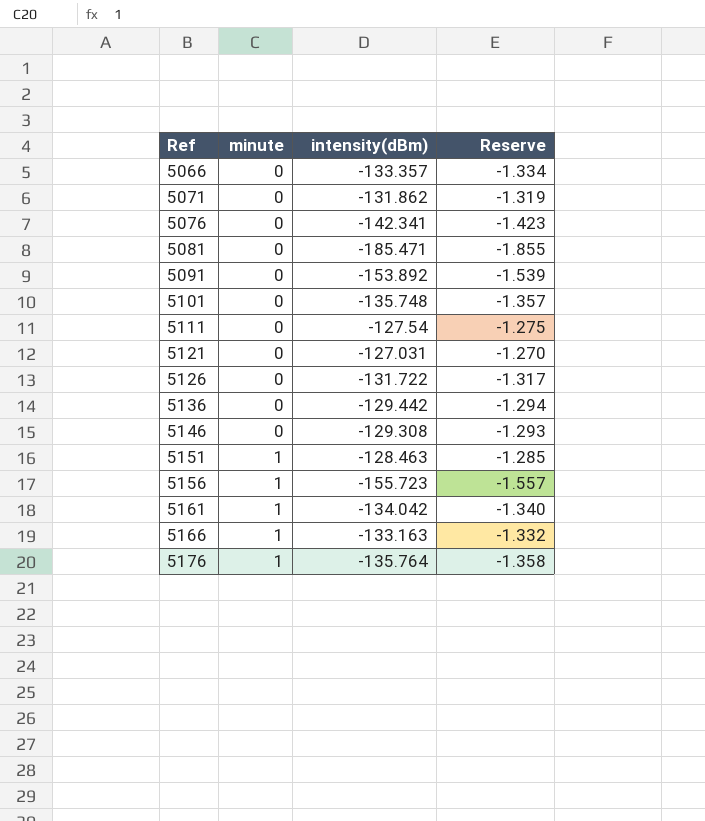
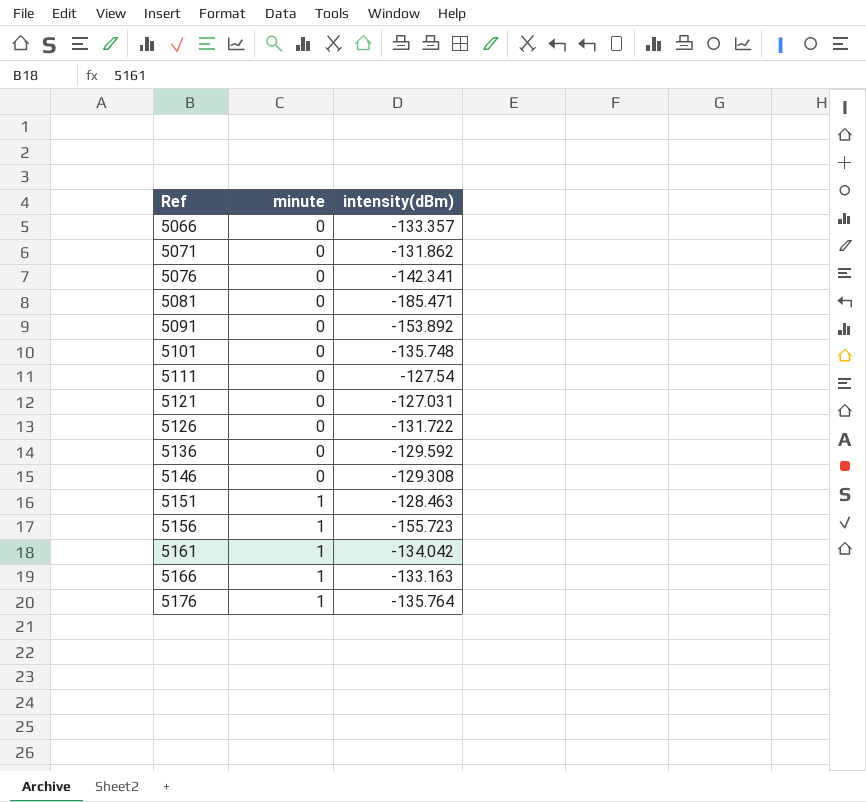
column Reserve | formula: [intensity(dBm)] * 0.01 -> none
5136 | intensity(dBm): -129.442 -> -129.592

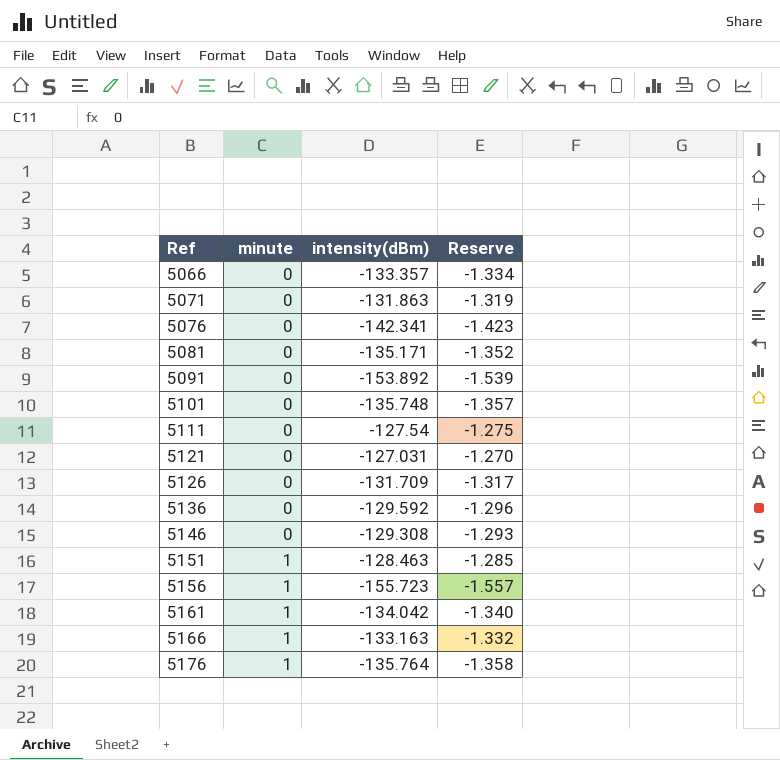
column Reserve | formula: none -> [intensity(dBm)] * 0.01
5071 | intensity(dBm): -131.862 -> -131.863
5081 | intensity(dBm): -185.471 -> -135.171
5126 | intensity(dBm): -131.722 -> -131.709

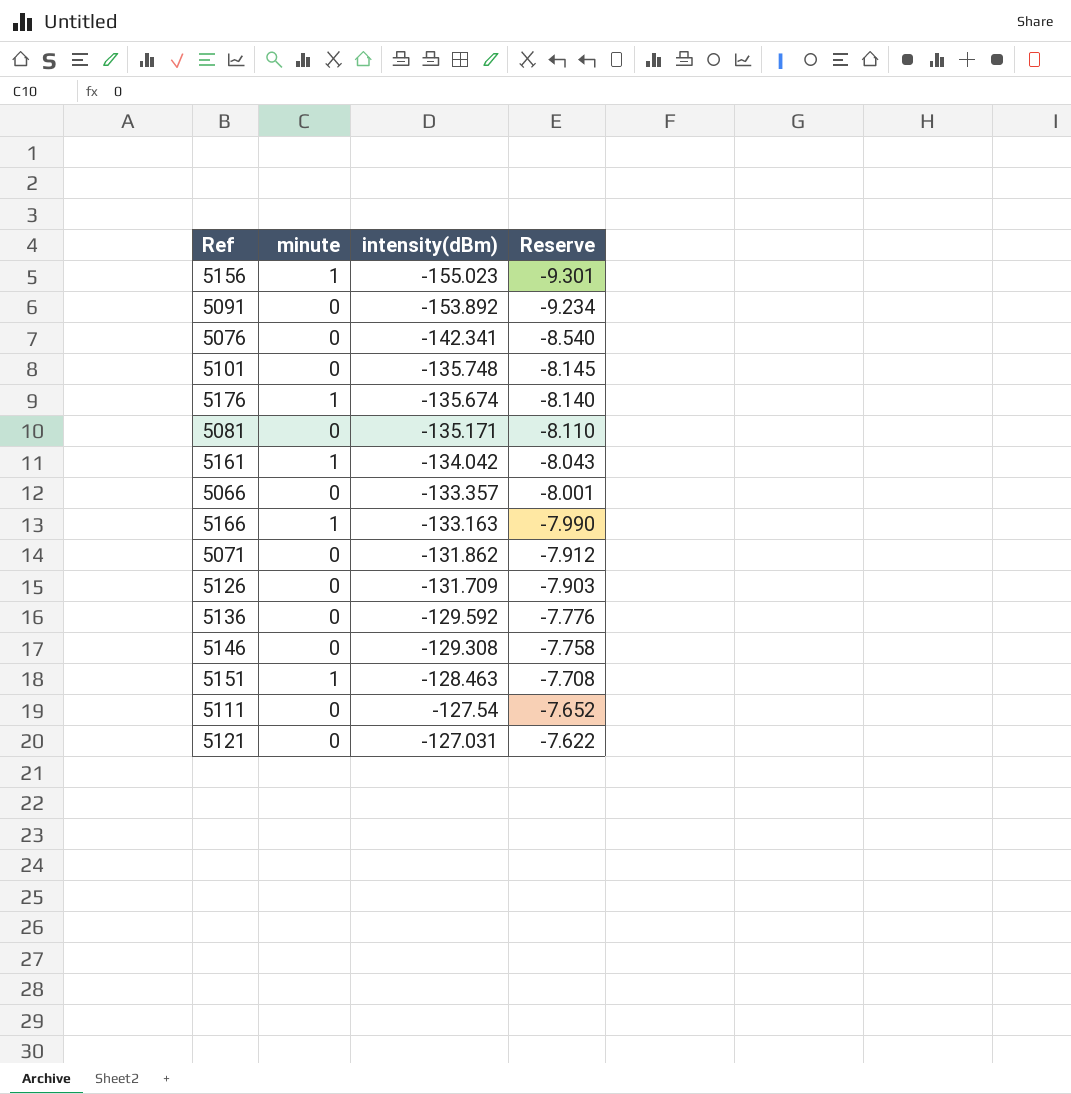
row order: Ref ascending -> intensity(dBm) ascending
column Reserve | formula: [intensity(dBm)] * 0.01 -> [intensity(dBm)] * 0.06
5156 | intensity(dBm): -155.723 -> -155.023
5176 | intensity(dBm): -135.764 -> -135.674
5071 | intensity(dBm): -131.863 -> -131.862

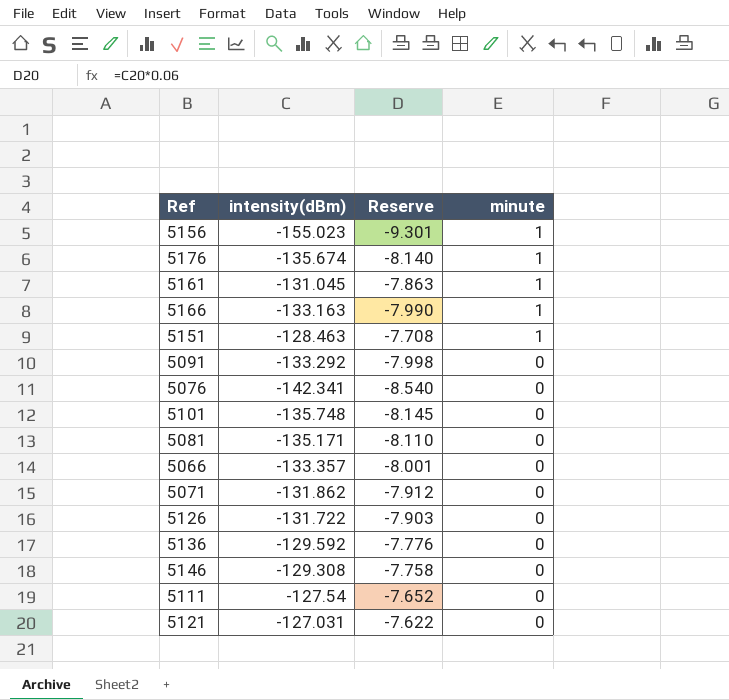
row order: intensity(dBm) ascending -> minute descending
column minute | position: 2 -> 4
5161 | intensity(dBm): -134.042 -> -131.045
5161 | Reserve: -8.043 -> -7.863
5091 | intensity(dBm): -153.892 -> -133.292
5091 | Reserve: -9.234 -> -7.998
5126 | intensity(dBm): -131.709 -> -131.722

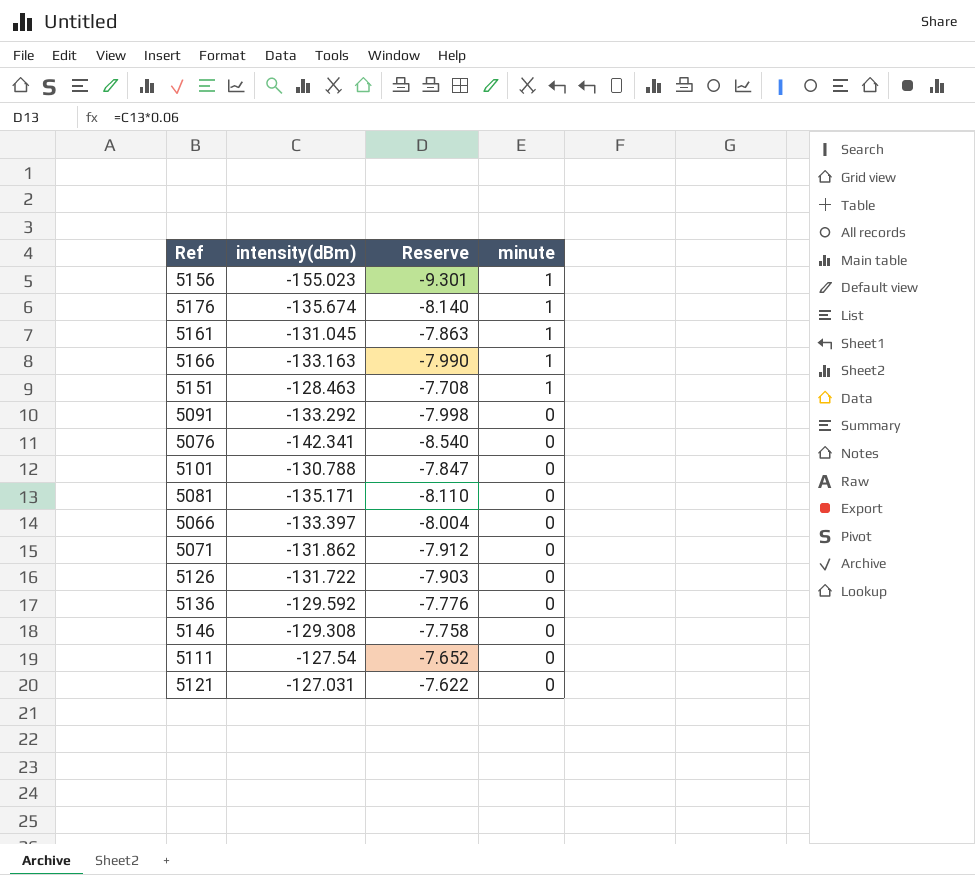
5101 | intensity(dBm): -135.748 -> -130.788
5101 | Reserve: -8.145 -> -7.847
5066 | intensity(dBm): -133.357 -> -133.397
5066 | Reserve: -8.001 -> -8.004

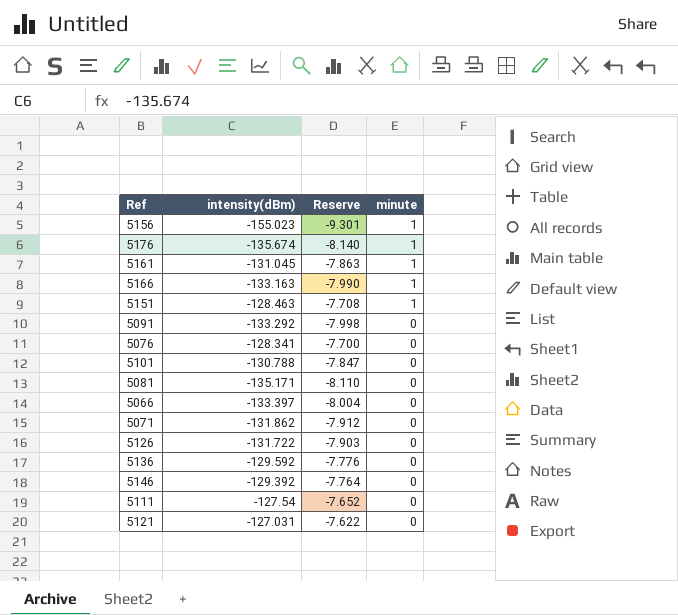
5076 | intensity(dBm): -142.341 -> -128.341
5076 | Reserve: -8.540 -> -7.700
5146 | intensity(dBm): -129.308 -> -129.392
5146 | Reserve: -7.758 -> -7.764

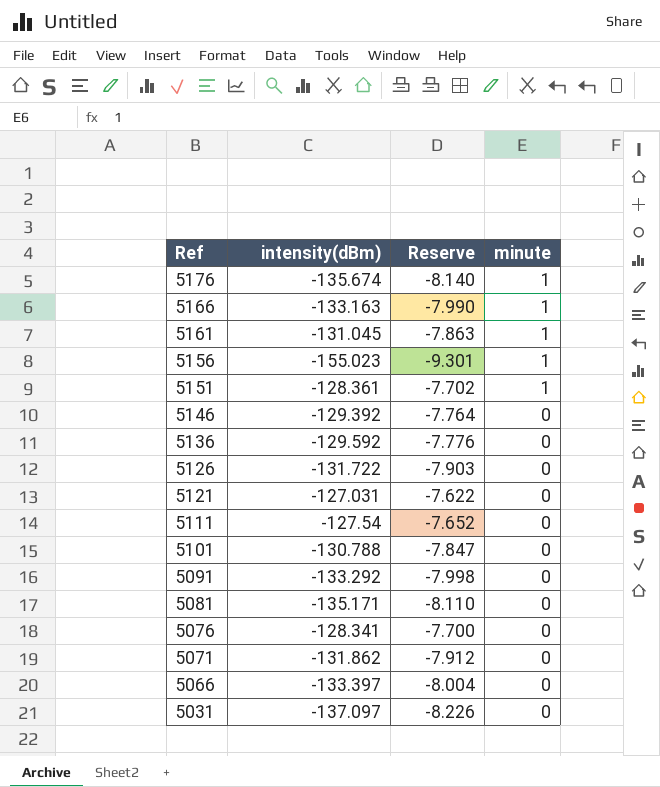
row order: minute descending -> Ref descending
5151 | intensity(dBm): -128.463 -> -128.361
5151 | Reserve: -7.708 -> -7.702
row 5031: none -> -137.097 | -8.226 | 0

